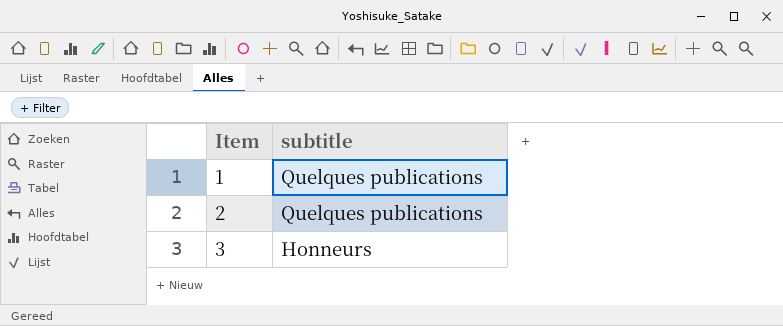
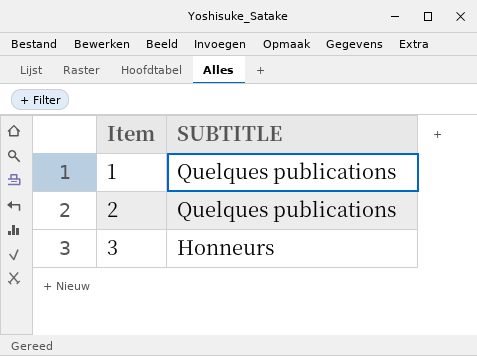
column name: subtitle -> SUBTITLE

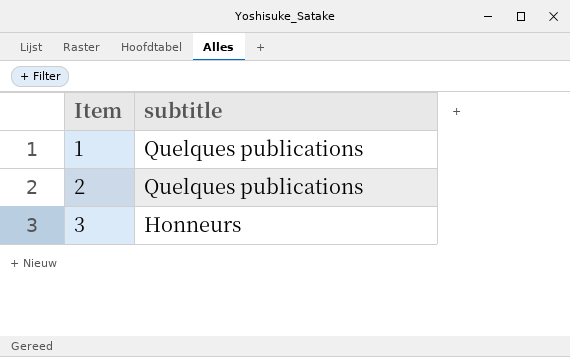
column name: SUBTITLE -> subtitle

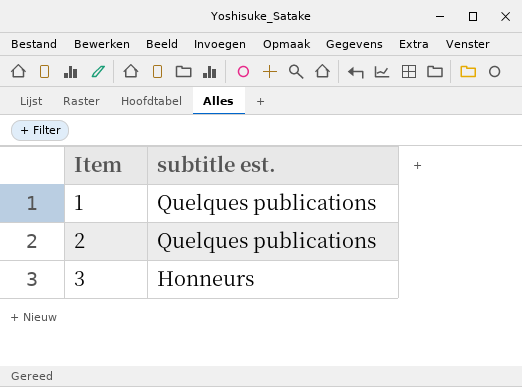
column name: subtitle -> subtitle est.

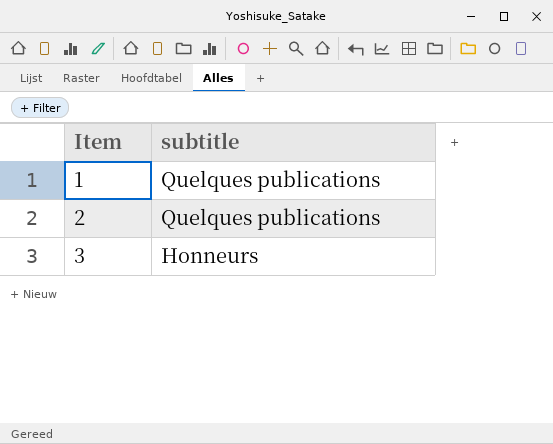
column name: subtitle est. -> subtitle

